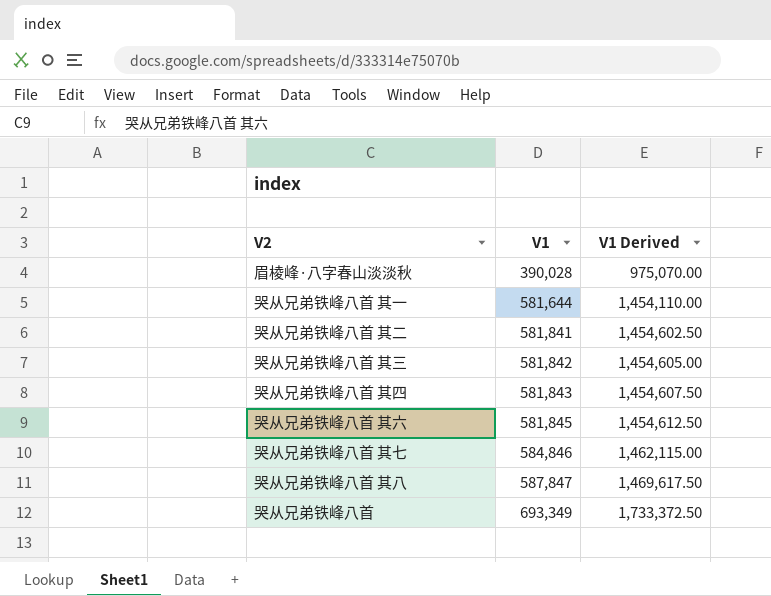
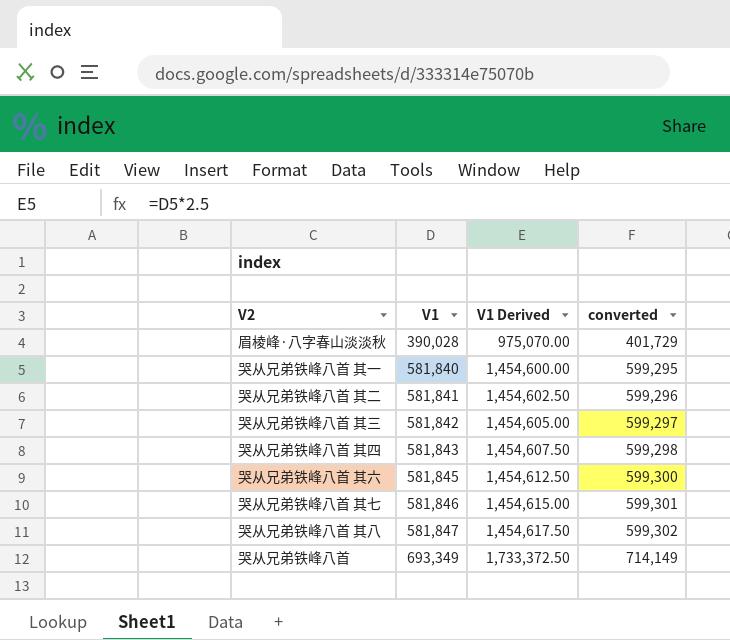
column converted | formula: none -> [V1] * 1.03
哭从兄弟铁峰八首 其一 | V1: 581,644 -> 581,840
哭从兄弟铁峰八首 其一 | V1 Derived: 1,454,110.00 -> 1,454,600.00
哭从兄弟铁峰八首 其七 | V1: 584,846 -> 581,846
哭从兄弟铁峰八首 其七 | V1 Derived: 1,462,115.00 -> 1,454,615.00
哭从兄弟铁峰八首 其八 | V1: 587,847 -> 581,847
哭从兄弟铁峰八首 其八 | V1 Derived: 1,469,617.50 -> 1,454,617.50

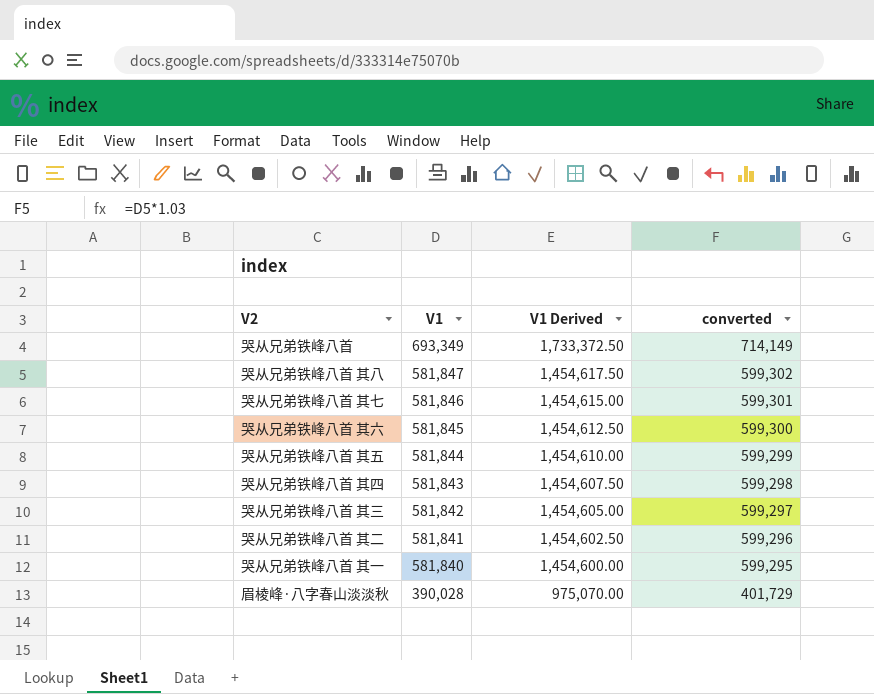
row order: V1 ascending -> V1 descending
row 哭从兄弟铁峰八首 其五: none -> 581,844 | 1,454,610.00 | 599,299

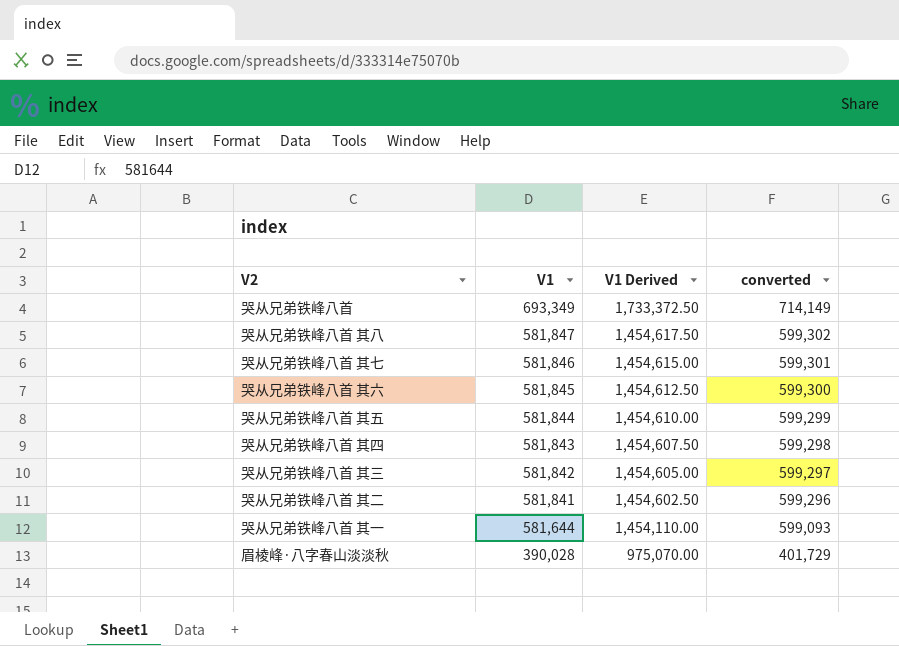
哭从兄弟铁峰八首 其一 | V1: 581,840 -> 581,644
哭从兄弟铁峰八首 其一 | V1 Derived: 1,454,600.00 -> 1,454,110.00
哭从兄弟铁峰八首 其一 | converted: 599,295 -> 599,093

